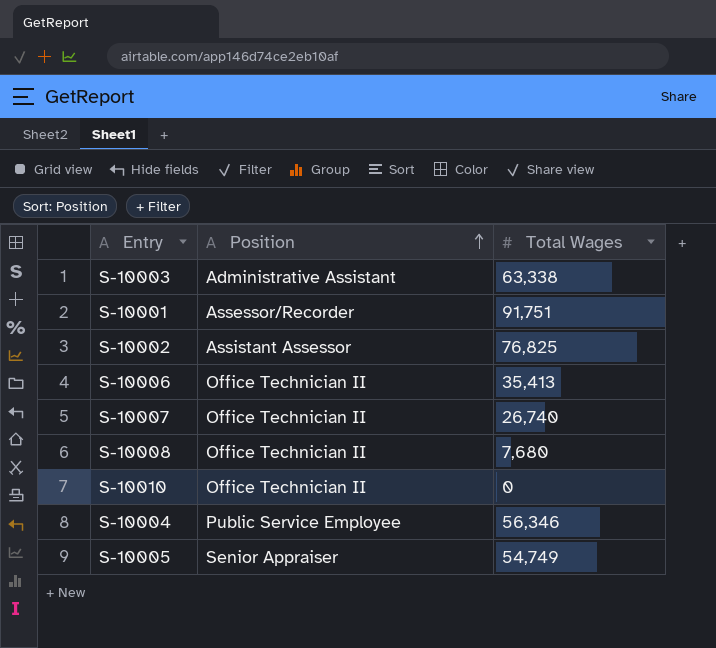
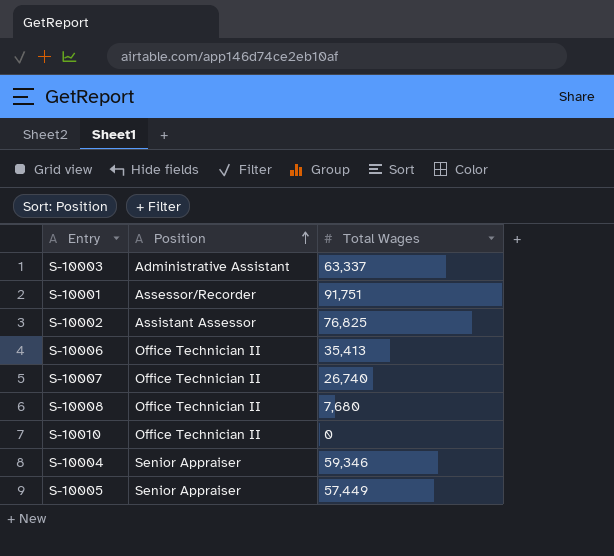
S-10003 | Total Wages: 63,338 -> 63,337
S-10004 | Position: Public Service Employee -> Senior Appraiser
S-10004 | Total Wages: 56,346 -> 59,346
S-10005 | Total Wages: 54,749 -> 57,449

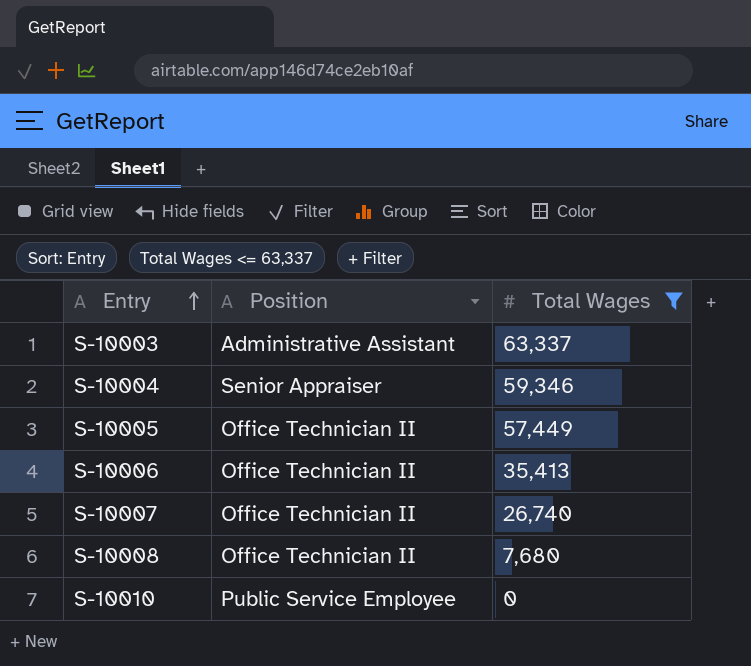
filter: none -> Total Wages <= 63,337
row order: Position ascending -> Entry ascending
S-10005 | Position: Senior Appraiser -> Office Technician II
S-10010 | Position: Office Technician II -> Public Service Employee

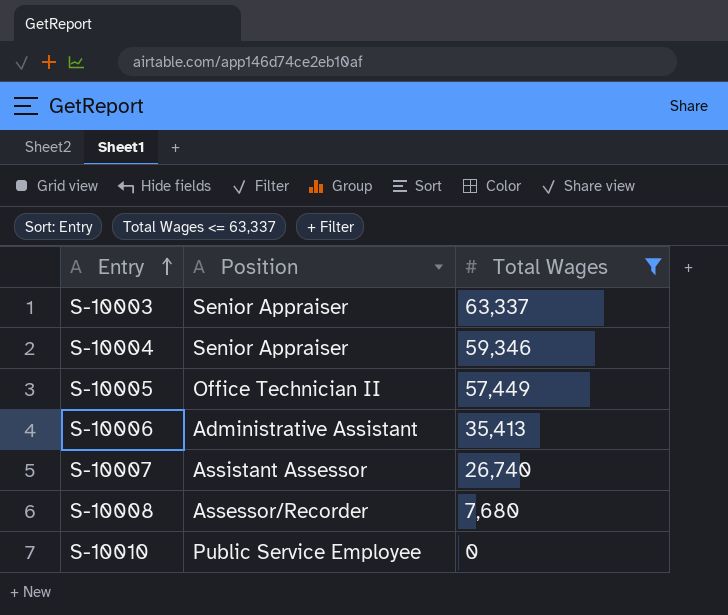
S-10003 | Position: Administrative Assistant -> Senior Appraiser
S-10006 | Position: Office Technician II -> Administrative Assistant
S-10007 | Position: Office Technician II -> Assistant Assessor
S-10008 | Position: Office Technician II -> Assessor/Recorder

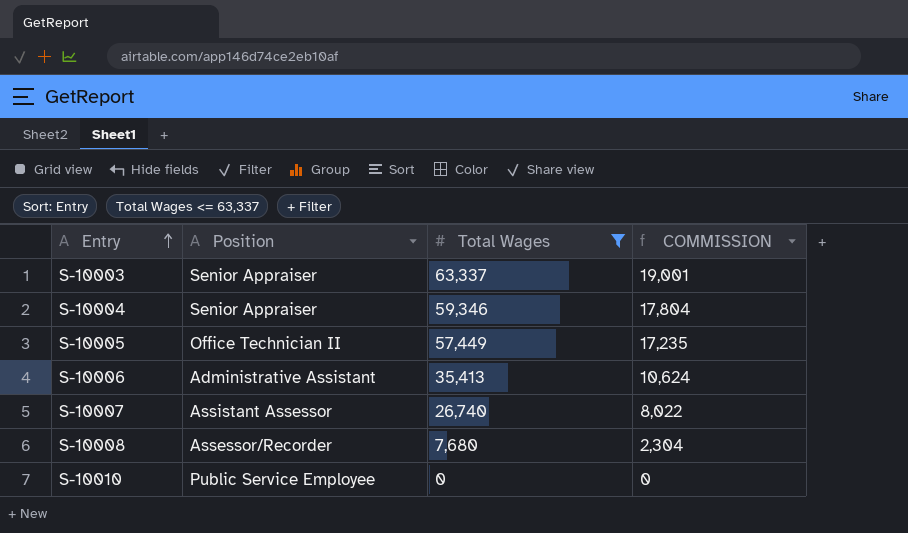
column COMMISSION | formula: none -> [Total Wages] * 0.3

